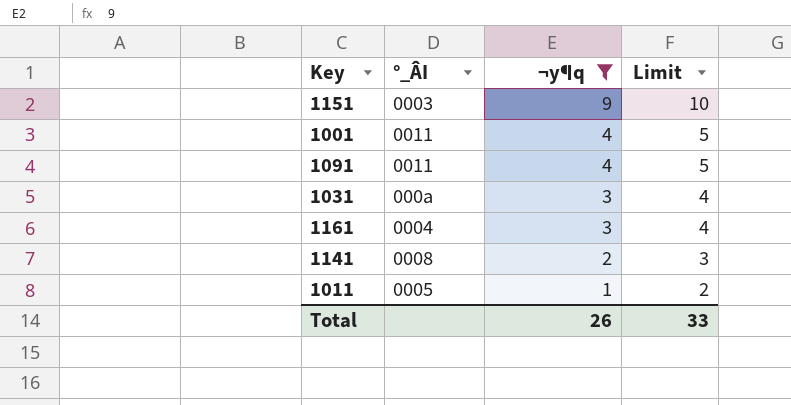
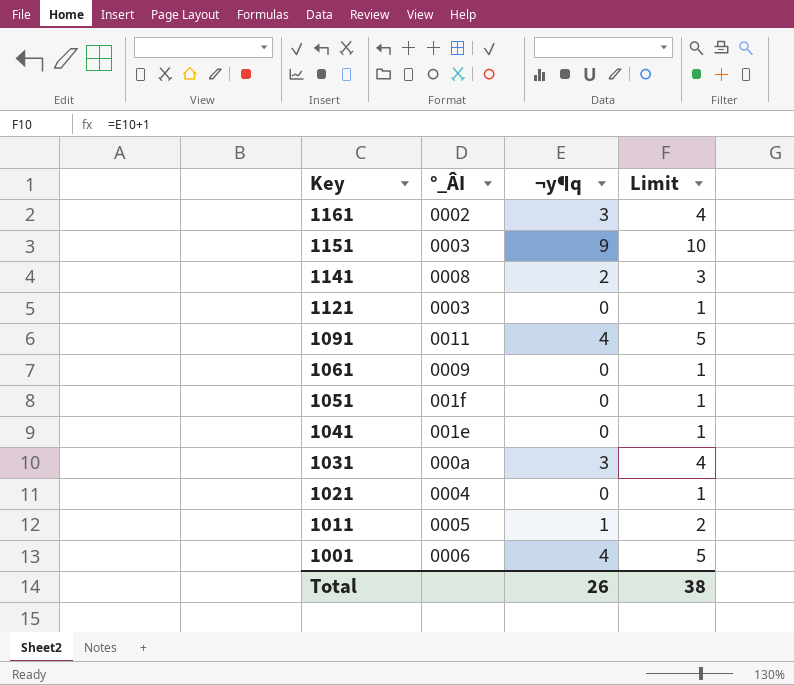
filter: ¬y¶q != 0 -> none
row order: ¬y¶q descending -> Key descending
1161 | °_ÂI: 0004 -> 0002
1001 | °_ÂI: 0011 -> 0006
Total | Limit: 33 -> 38

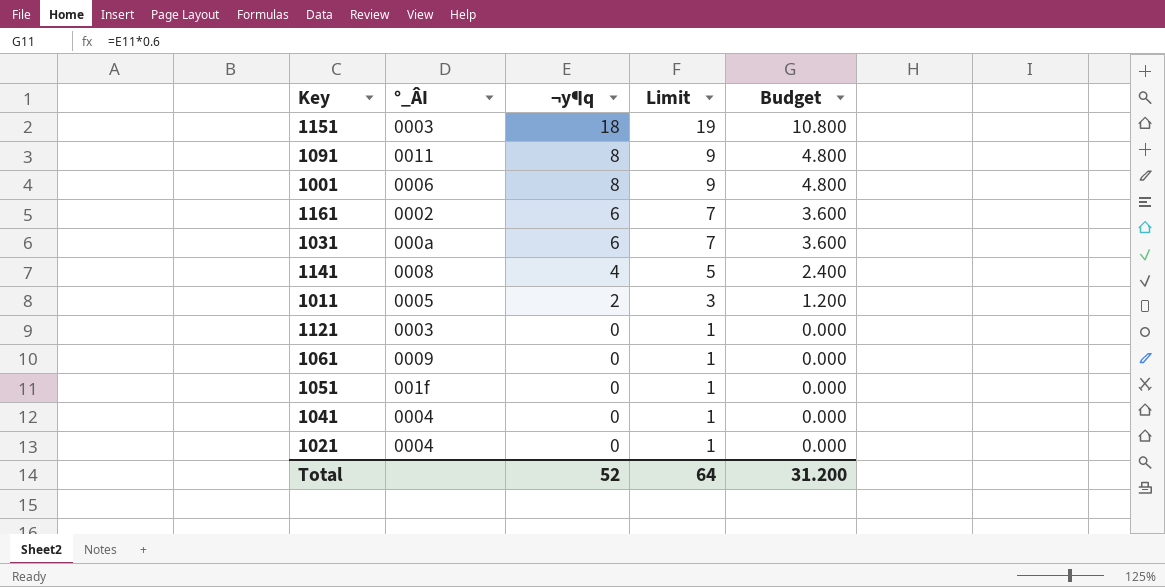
row order: Key descending -> ¬y¶q descending
column Budget | formula: none -> [¬y¶q] * 0.6
1151 | ¬y¶q: 9 -> 18
1151 | Limit: 10 -> 19
1091 | ¬y¶q: 4 -> 8
1091 | Limit: 5 -> 9
1001 | ¬y¶q: 4 -> 8
1001 | Limit: 5 -> 9
1161 | ¬y¶q: 3 -> 6
1161 | Limit: 4 -> 7
1031 | ¬y¶q: 3 -> 6
1031 | Limit: 4 -> 7
1141 | ¬y¶q: 2 -> 4
1141 | Limit: 3 -> 5
1011 | ¬y¶q: 1 -> 2
1011 | Limit: 2 -> 3
1041 | °_ÂI: 001e -> 0004
Total | ¬y¶q: 26 -> 52
Total | Limit: 38 -> 64

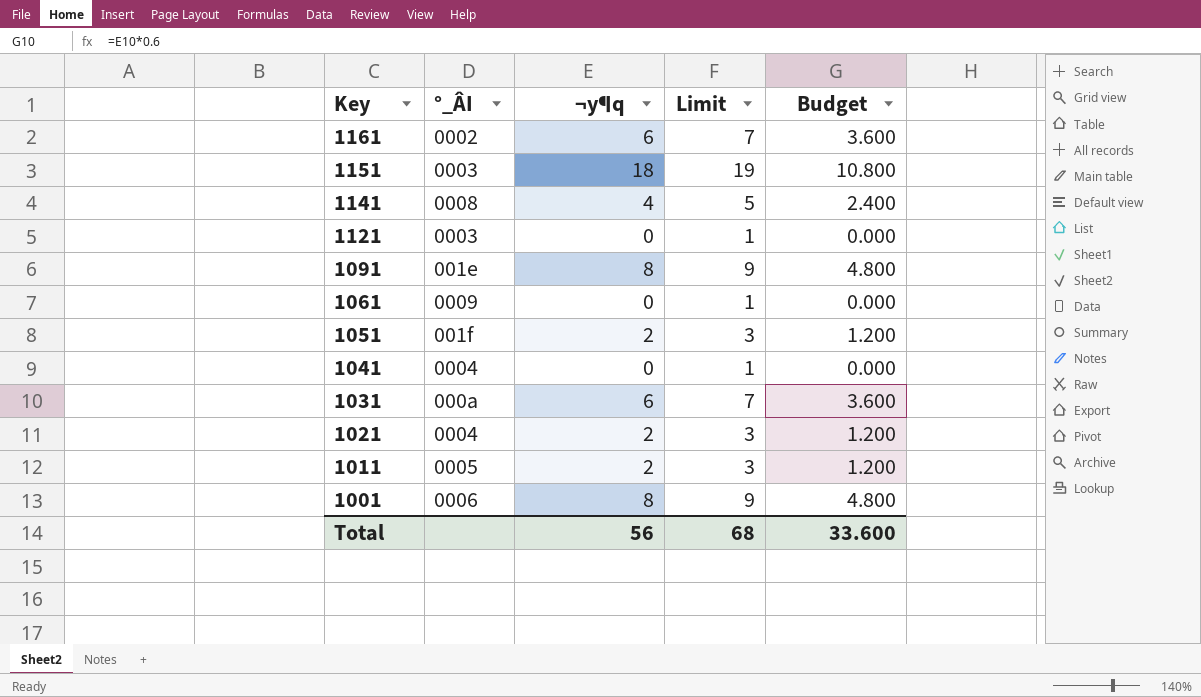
row order: ¬y¶q descending -> Key descending
1091 | °_ÂI: 0011 -> 001e
1051 | ¬y¶q: 0 -> 2
1051 | Limit: 1 -> 3
1051 | Budget: 0.000 -> 1.200
1021 | ¬y¶q: 0 -> 2
1021 | Limit: 1 -> 3
1021 | Budget: 0.000 -> 1.200
Total | ¬y¶q: 52 -> 56
Total | Limit: 64 -> 68
Total | Budget: 31.200 -> 33.600

